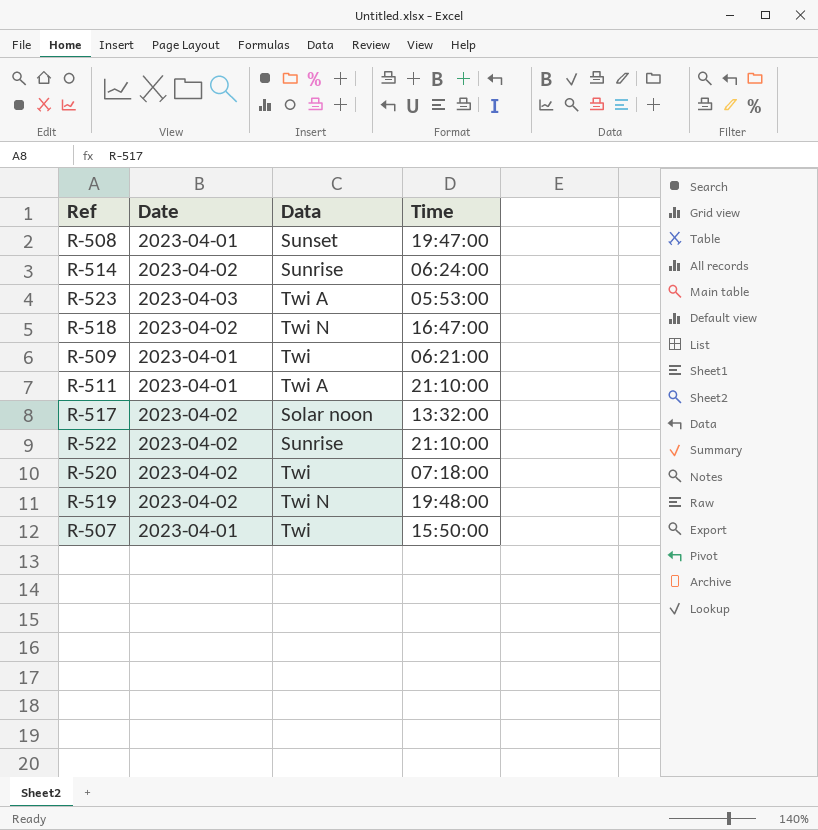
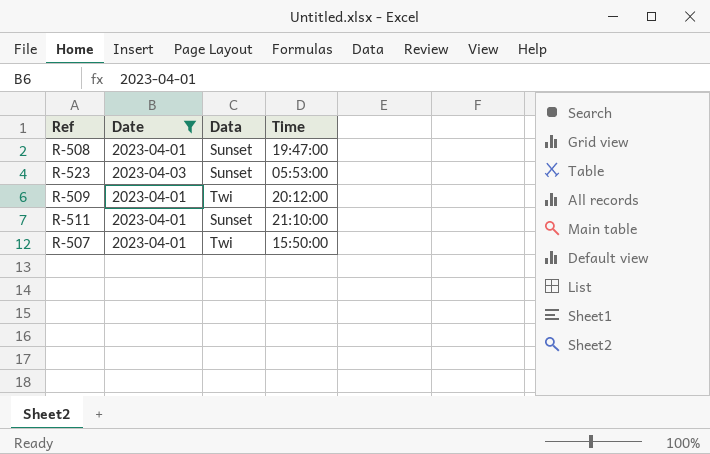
filter: none -> Date != 2023-04-02
R-523 | Data: Twi A -> Sunset
R-509 | Time: 06:21:00 -> 20:12:00
R-511 | Data: Twi A -> Sunset

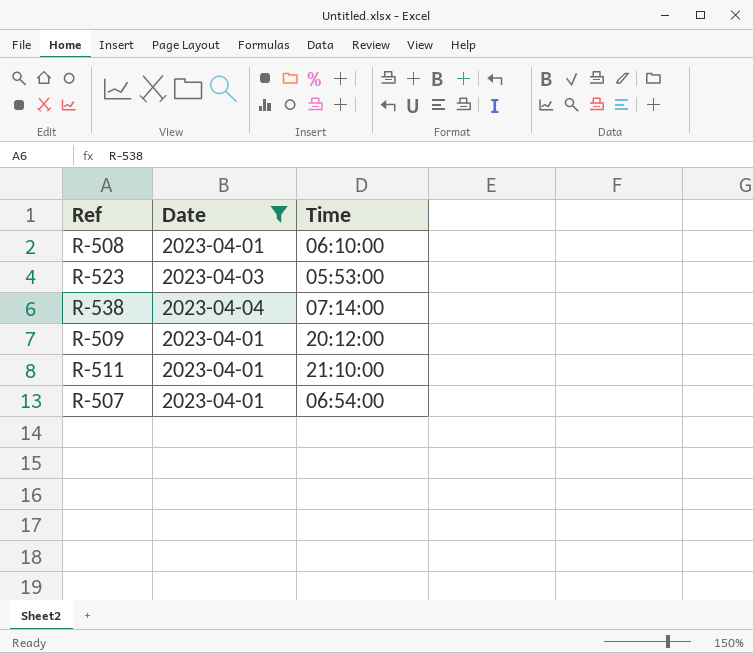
column Data | position: 3 -> none
R-508 | Time: 19:47:00 -> 06:10:00
row R-538: none -> 2023-04-04 | 07:14:00
R-507 | Time: 15:50:00 -> 06:54:00

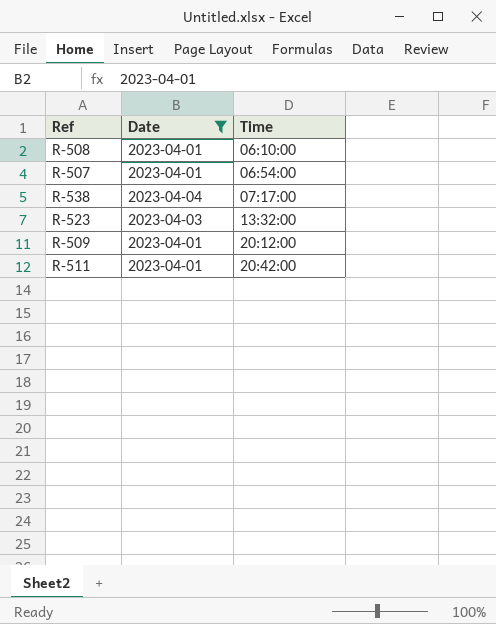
row order: none -> Time ascending
R-538 | Time: 07:14:00 -> 07:17:00
R-523 | Time: 05:53:00 -> 13:32:00
R-511 | Time: 21:10:00 -> 20:42:00

